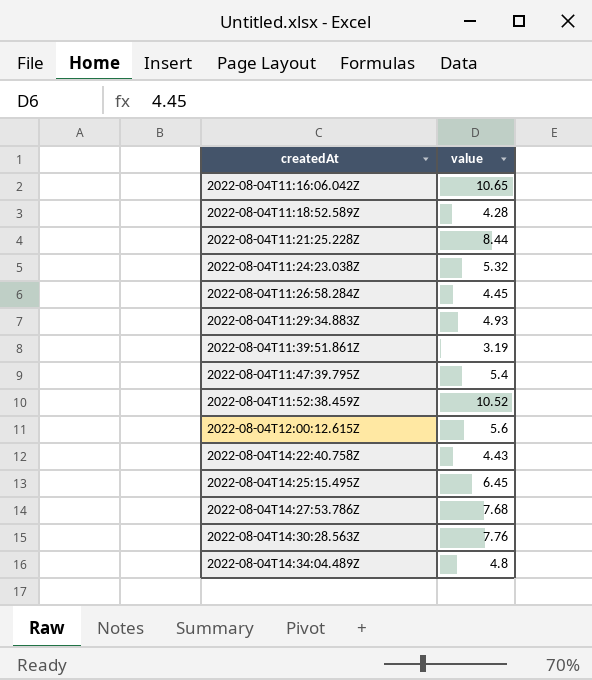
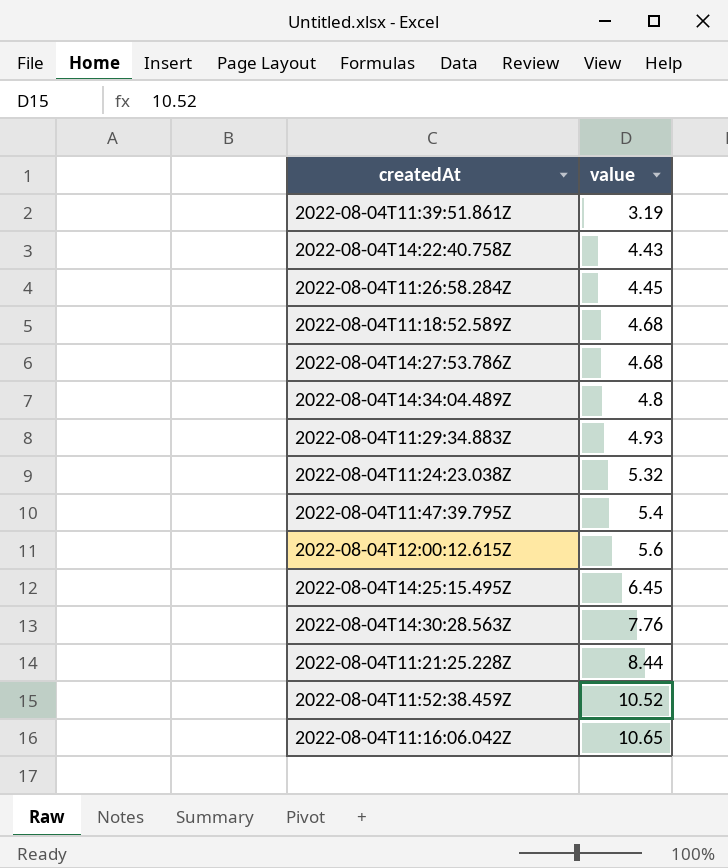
row order: createdAt ascending -> value ascending
2022-08-04T11:18:52.589Z | value: 4.28 -> 4.68
2022-08-04T14:27:53.786Z | value: 7.68 -> 4.68

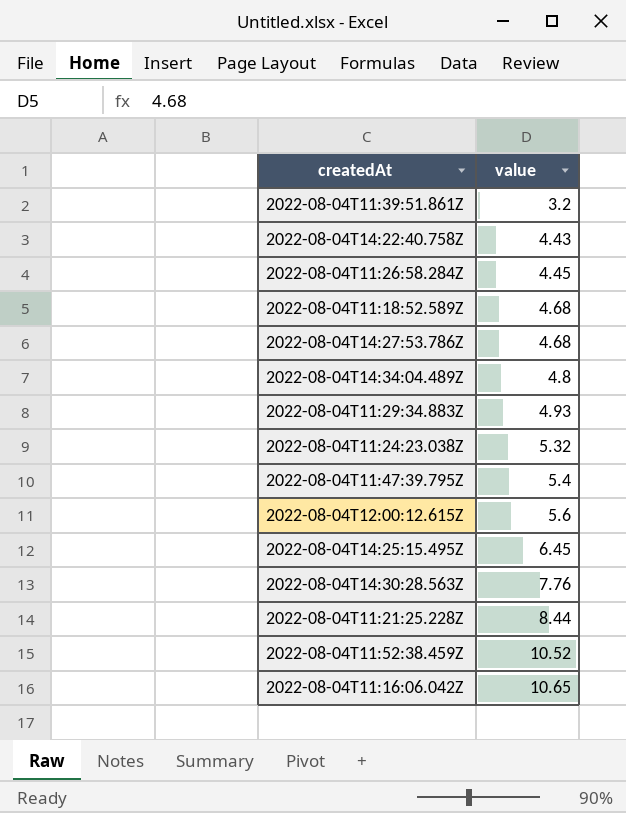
2022-08-04T11:39:51.861Z | value: 3.19 -> 3.2

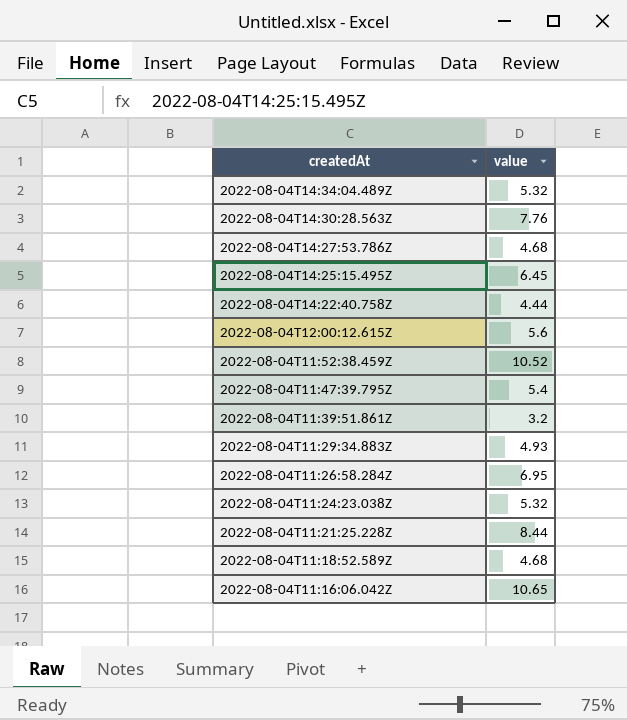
row order: value ascending -> createdAt descending
2022-08-04T14:34:04.489Z | value: 4.8 -> 5.32
2022-08-04T14:22:40.758Z | value: 4.43 -> 4.44
2022-08-04T11:26:58.284Z | value: 4.45 -> 6.95

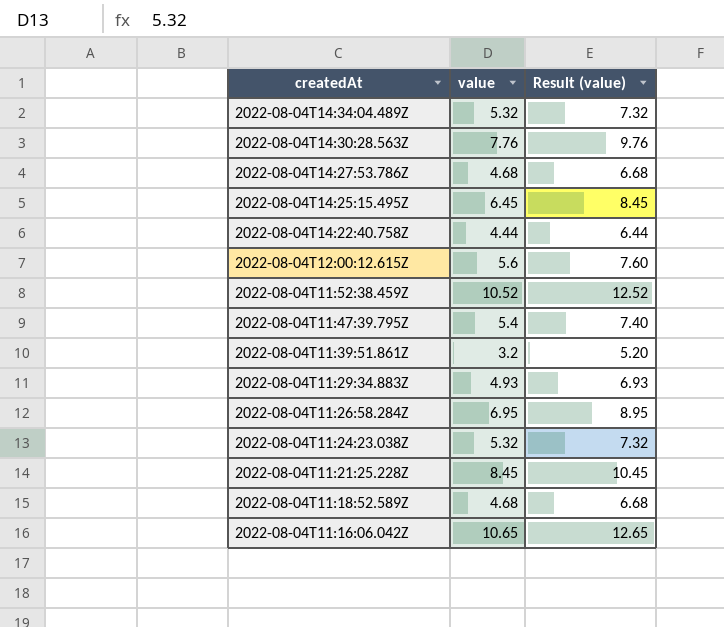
column Result (value) | formula: none -> [value] + 2
2022-08-04T11:21:25.228Z | value: 8.44 -> 8.45

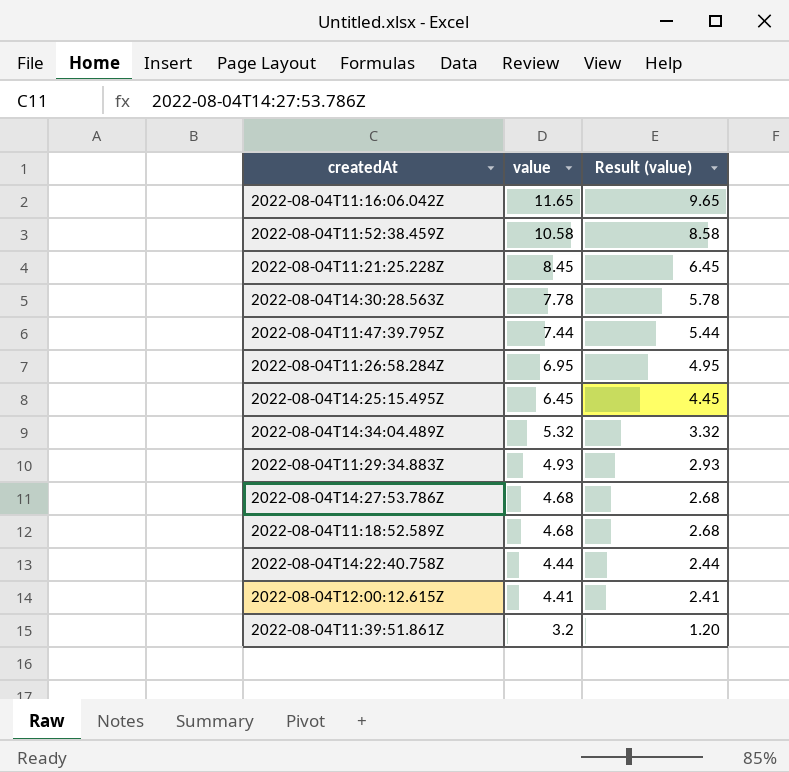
row order: createdAt descending -> value descending
column Result (value) | formula: [value] + 2 -> [value] - 2
row 2022-08-04T11:24:23.038Z: 5.32 | 7.32 -> none
2022-08-04T11:16:06.042Z | value: 10.65 -> 11.65
2022-08-04T11:52:38.459Z | value: 10.52 -> 10.58
2022-08-04T14:30:28.563Z | value: 7.76 -> 7.78
2022-08-04T11:47:39.795Z | value: 5.4 -> 7.44
2022-08-04T12:00:12.615Z | value: 5.6 -> 4.41

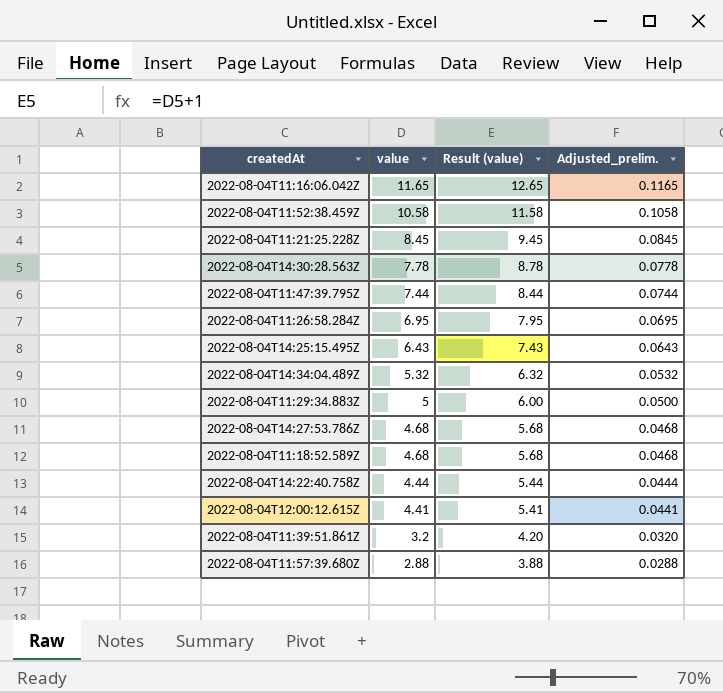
column Result (value) | formula: [value] - 2 -> [value] + 1
column Adjusted_prelim. | formula: none -> [value] * 0.01
2022-08-04T14:25:15.495Z | value: 6.45 -> 6.43
2022-08-04T11:29:34.883Z | value: 4.93 -> 5
row 2022-08-04T11:57:39.680Z: none -> 2.88 | 3.88 | 0.0288

